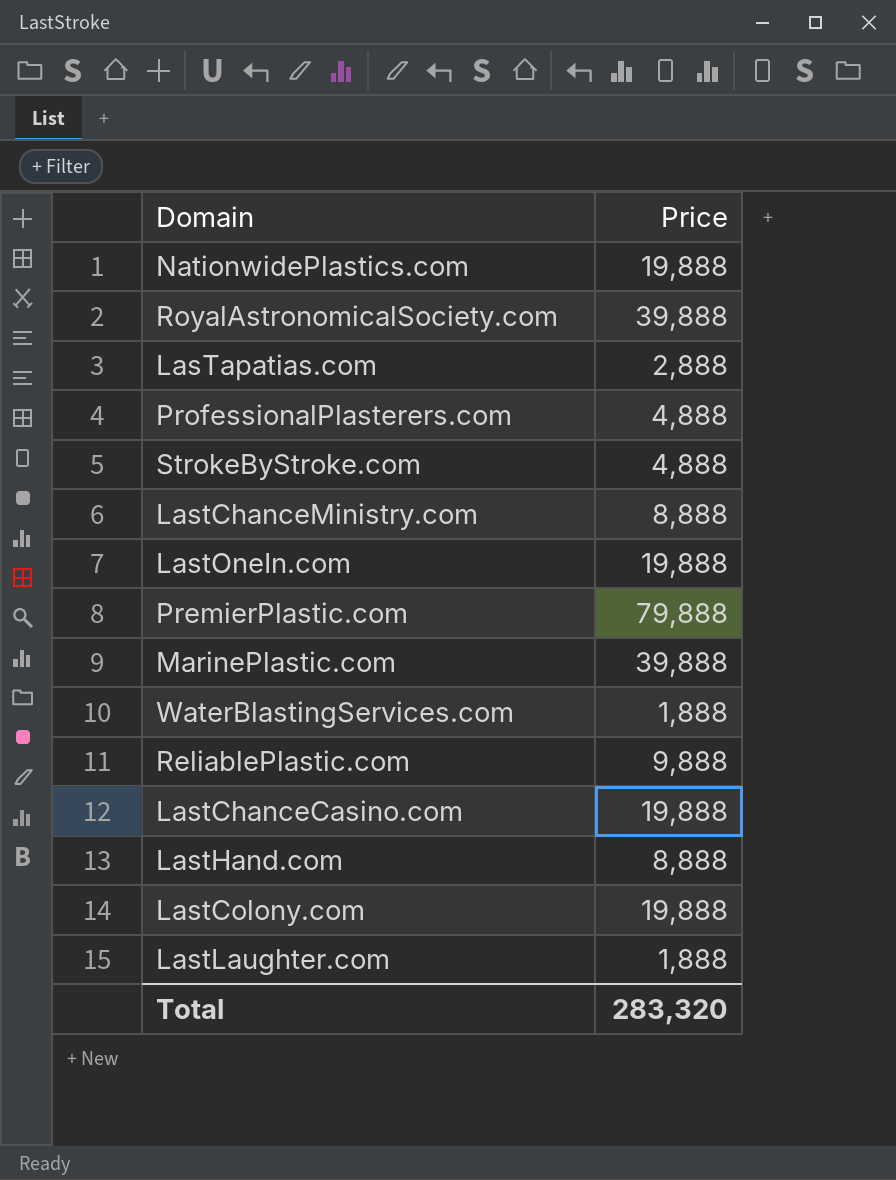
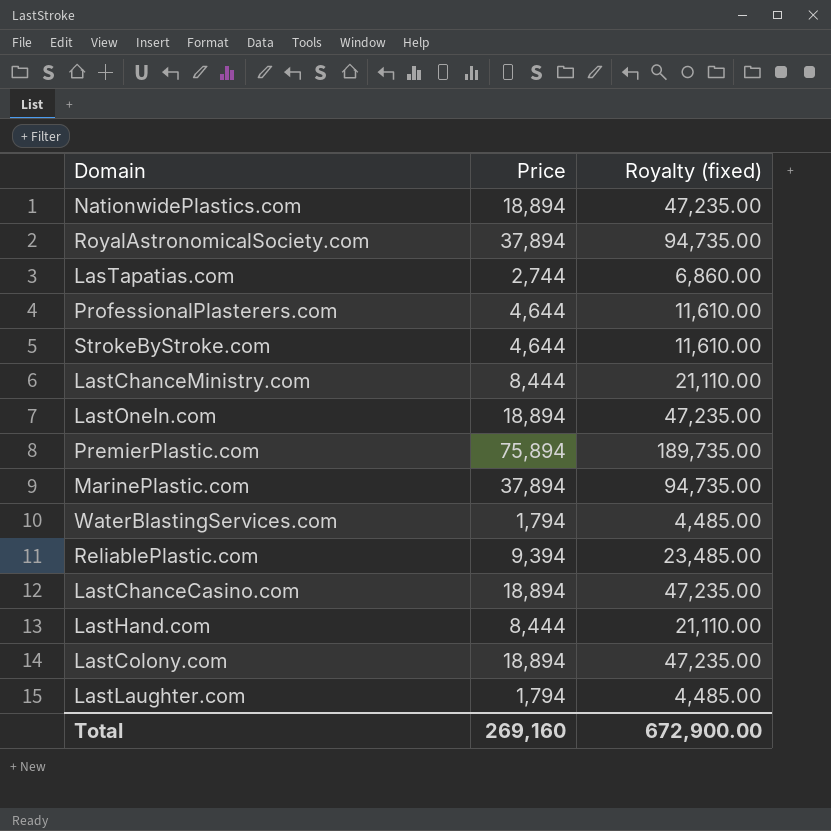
column Royalty (fixed) | formula: none -> [Price] * 2.5
NationwidePlastics.com | Price: 19,888 -> 18,894
RoyalAstronomicalSociety.com | Price: 39,888 -> 37,894
LasTapatias.com | Price: 2,888 -> 2,744
ProfessionalPlasterers.com | Price: 4,888 -> 4,644
StrokeByStroke.com | Price: 4,888 -> 4,644
LastChanceMinistry.com | Price: 8,888 -> 8,444
LastOneIn.com | Price: 19,888 -> 18,894
PremierPlastic.com | Price: 79,888 -> 75,894
MarinePlastic.com | Price: 39,888 -> 37,894
WaterBlastingServices.com | Price: 1,888 -> 1,794
ReliablePlastic.com | Price: 9,888 -> 9,394
LastChanceCasino.com | Price: 19,888 -> 18,894
LastHand.com | Price: 8,888 -> 8,444
LastColony.com | Price: 19,888 -> 18,894
LastLaughter.com | Price: 1,888 -> 1,794
Total | Price: 283,320 -> 269,160

